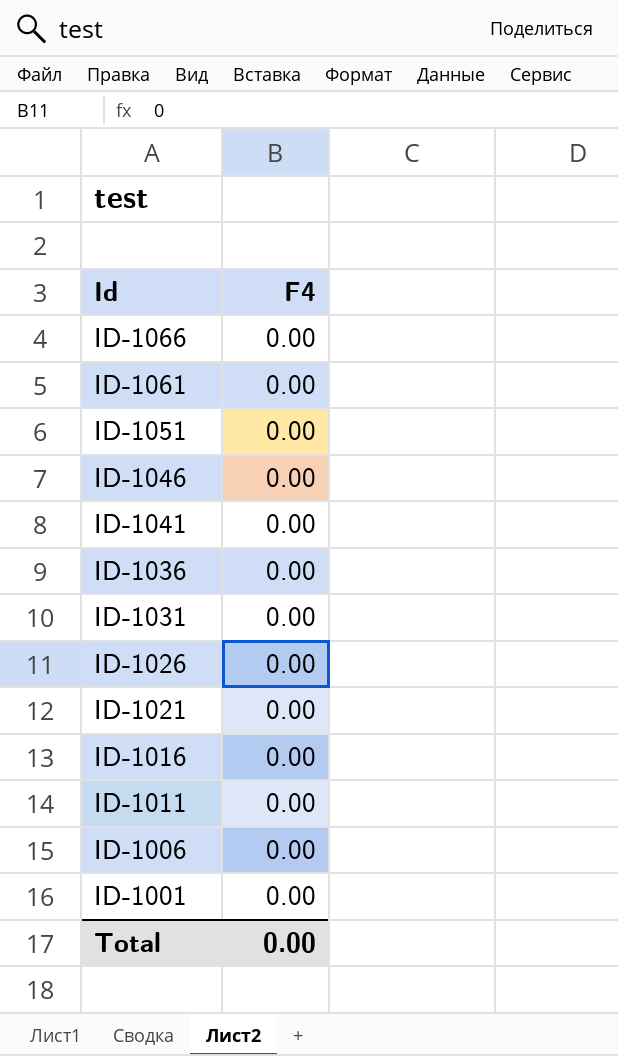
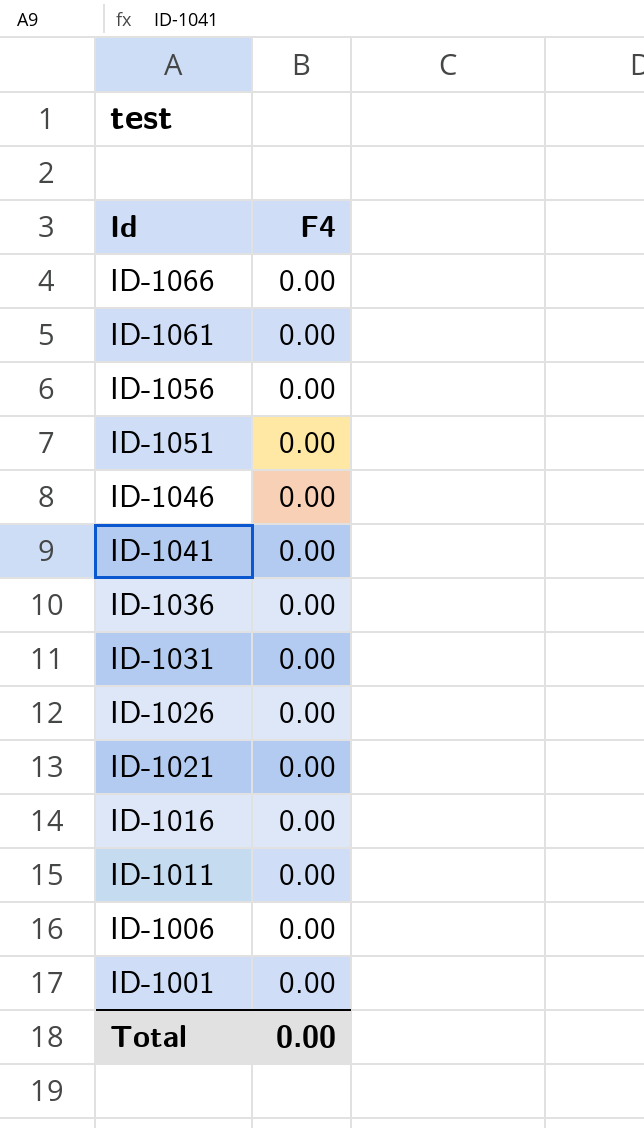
row ID-1056: none -> 0.00

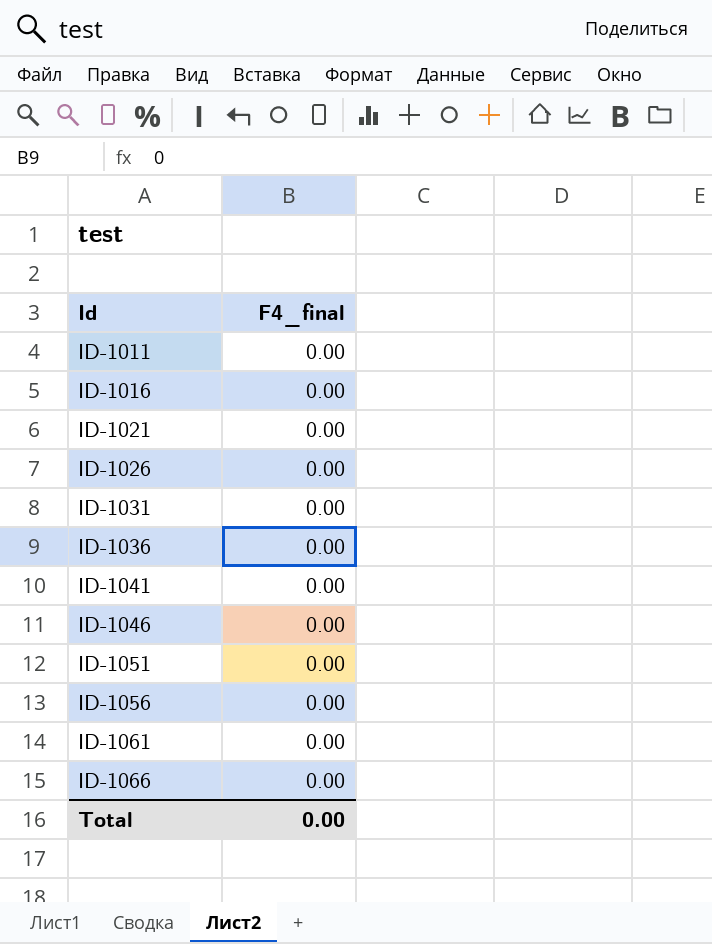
row order: Id descending -> Id ascending
column name: F4 -> F4_final
row ID-1006: 0.00 -> none
row ID-1001: 0.00 -> none

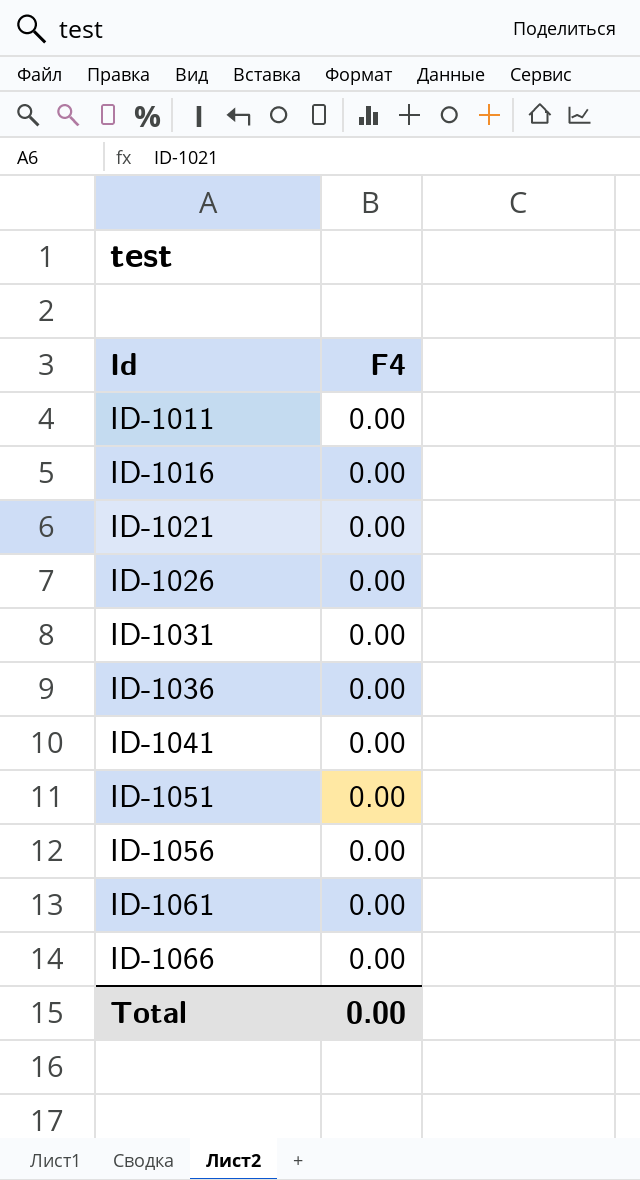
column name: F4_final -> F4
row ID-1046: 0.00 -> none

